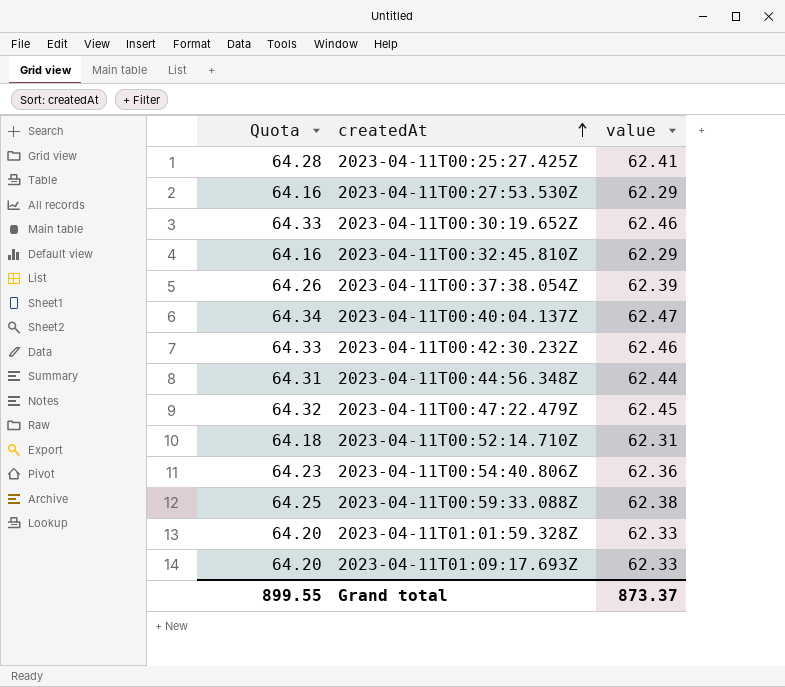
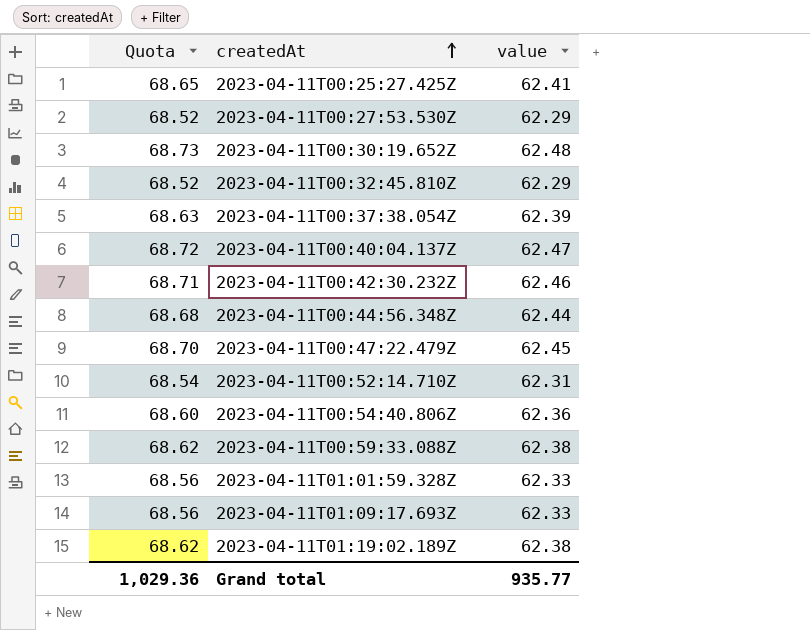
column Quota | formula: [value] * 1.03 -> [value] * 1.1
2023-04-11T00:30:19.652Z | value: 62.46 -> 62.48
row 2023-04-11T01:19:02.189Z: none -> 68.62 | 62.38
Grand total | Quota: 899.55 -> 1,029.36
Grand total | value: 873.37 -> 935.77

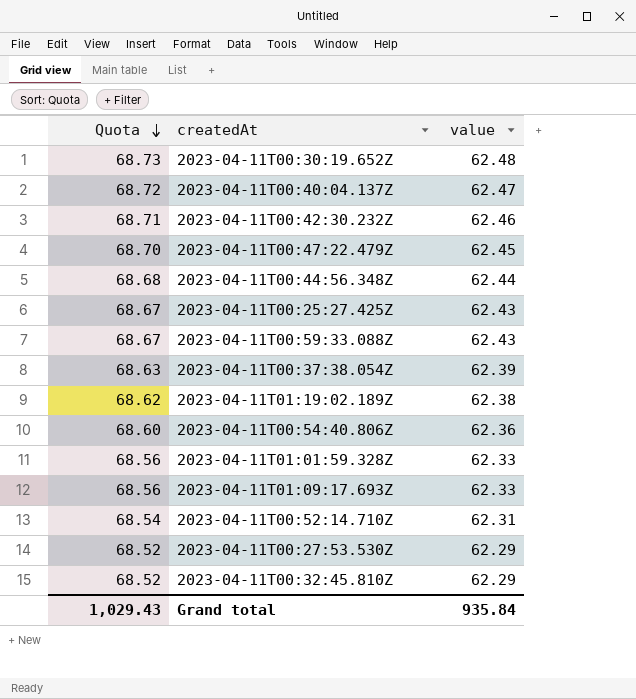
row order: createdAt ascending -> Quota descending
2023-04-11T00:25:27.425Z | Quota: 68.65 -> 68.67
2023-04-11T00:25:27.425Z | value: 62.41 -> 62.43
2023-04-11T00:59:33.088Z | Quota: 68.62 -> 68.67
2023-04-11T00:59:33.088Z | value: 62.38 -> 62.43
Grand total | Quota: 1,029.36 -> 1,029.43
Grand total | value: 935.77 -> 935.84

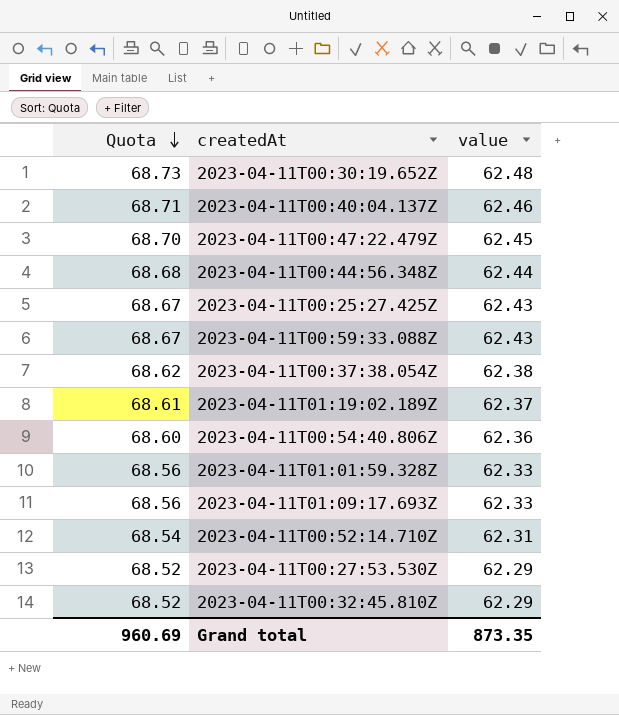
row 2023-04-11T00:42:30.232Z: 68.71 | 62.46 -> none
2023-04-11T00:40:04.137Z | Quota: 68.72 -> 68.71
2023-04-11T00:40:04.137Z | value: 62.47 -> 62.46
2023-04-11T00:37:38.054Z | Quota: 68.63 -> 68.62
2023-04-11T00:37:38.054Z | value: 62.39 -> 62.38
2023-04-11T01:19:02.189Z | Quota: 68.62 -> 68.61
2023-04-11T01:19:02.189Z | value: 62.38 -> 62.37
Grand total | Quota: 1,029.43 -> 960.69
Grand total | value: 935.84 -> 873.35

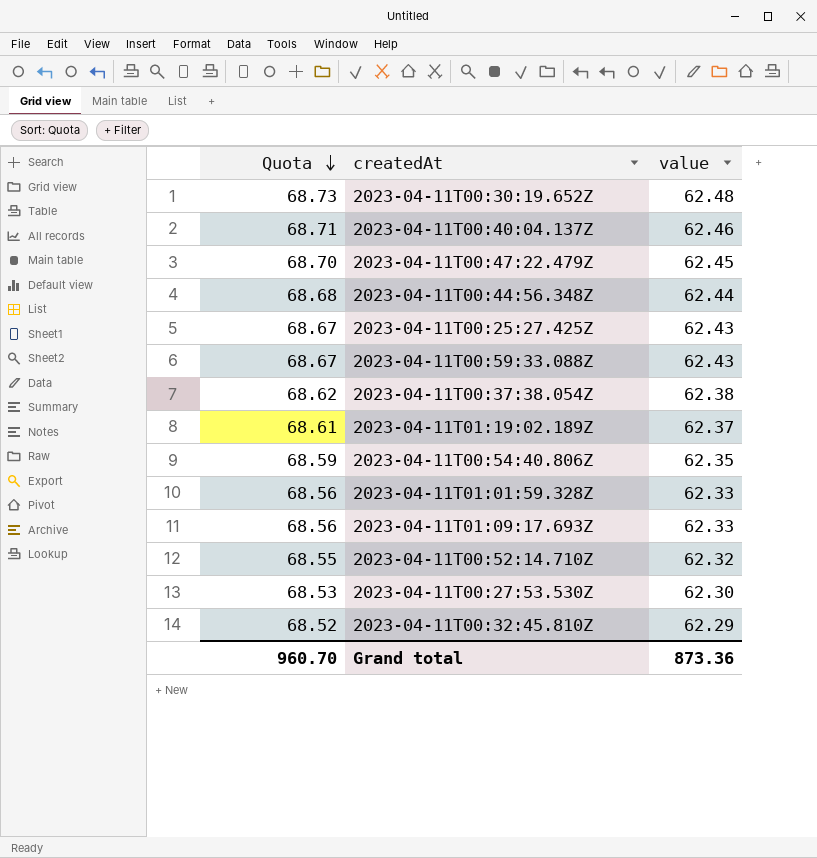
2023-04-11T00:54:40.806Z | Quota: 68.60 -> 68.59
2023-04-11T00:54:40.806Z | value: 62.36 -> 62.35
2023-04-11T00:52:14.710Z | Quota: 68.54 -> 68.55
2023-04-11T00:52:14.710Z | value: 62.31 -> 62.32
2023-04-11T00:27:53.530Z | Quota: 68.52 -> 68.53
2023-04-11T00:27:53.530Z | value: 62.29 -> 62.30
Grand total | Quota: 960.69 -> 960.70
Grand total | value: 873.35 -> 873.36

